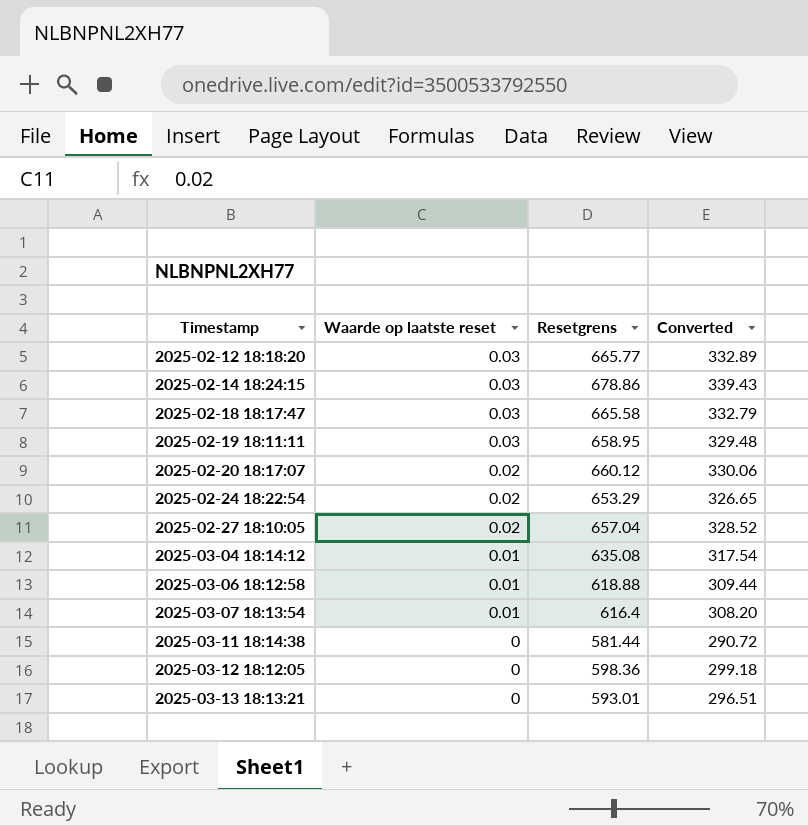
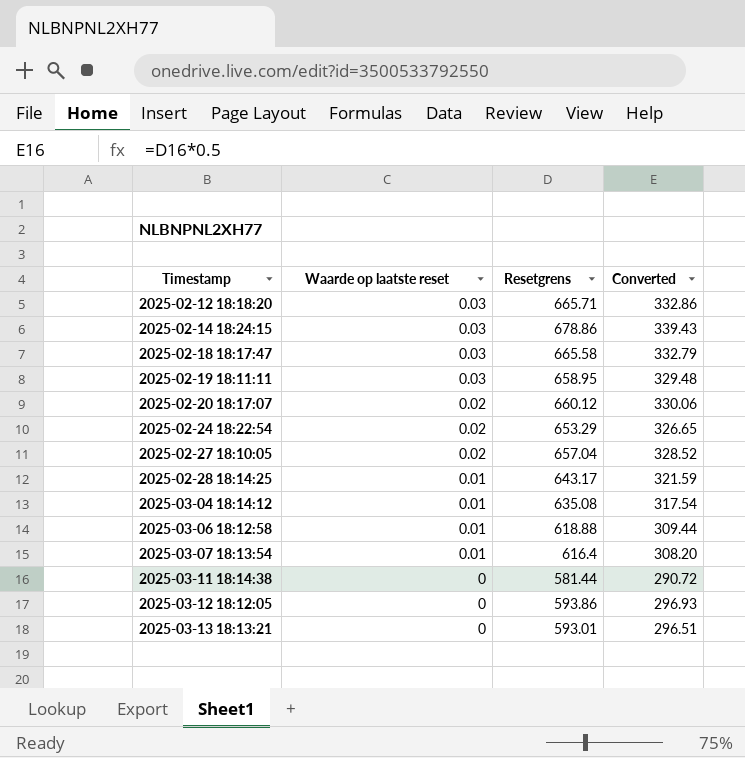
2025-02-12 18:18:20 | Resetgrens: 665.77 -> 665.71
2025-02-12 18:18:20 | Converted: 332.89 -> 332.86
row 2025-02-28 18:14:25: none -> 0.01 | 643.17 | 321.59
2025-03-12 18:12:05 | Resetgrens: 598.36 -> 593.86
2025-03-12 18:12:05 | Converted: 299.18 -> 296.93

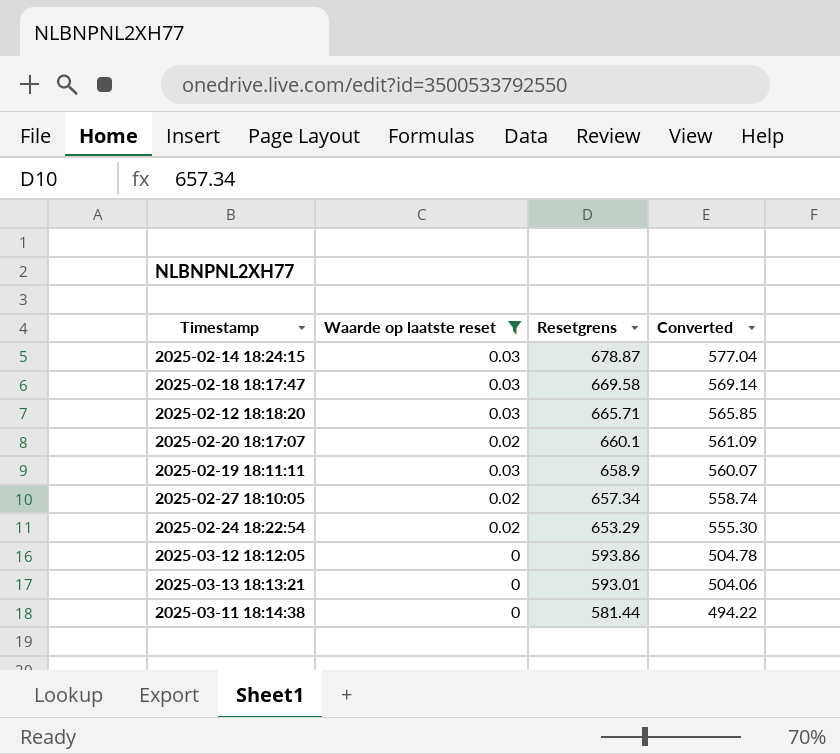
filter: none -> Waarde op laatste reset != 0.01
row order: Timestamp ascending -> Resetgrens descending
column Converted | formula: [Resetgrens] * 0.5 -> [Resetgrens] * 0.85
2025-02-14 18:24:15 | Resetgrens: 678.86 -> 678.87
2025-02-18 18:17:47 | Resetgrens: 665.58 -> 669.58
2025-02-20 18:17:07 | Resetgrens: 660.12 -> 660.1
2025-02-19 18:11:11 | Resetgrens: 658.95 -> 658.9
2025-02-27 18:10:05 | Resetgrens: 657.04 -> 657.34

